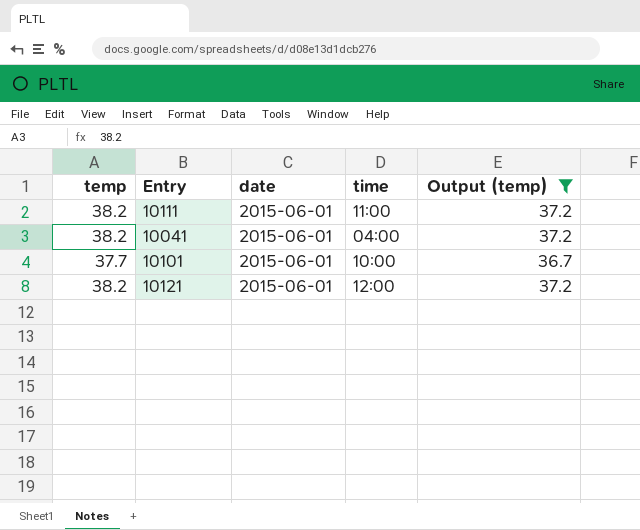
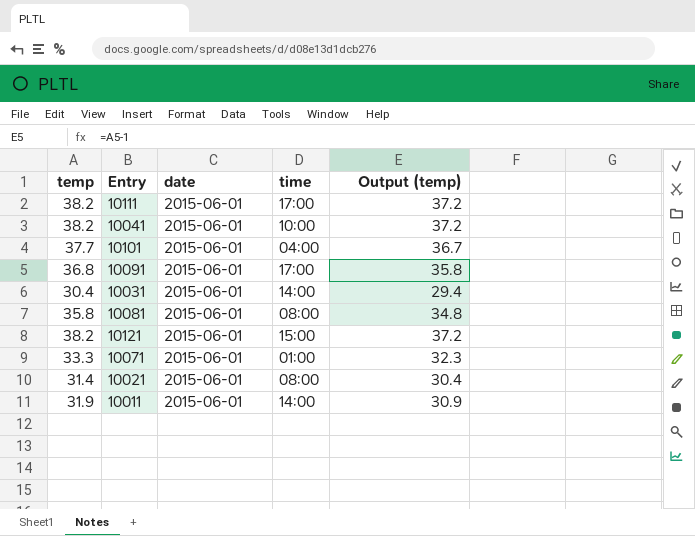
filter: Output (temp) >= 36.7 -> none
10111 | time: 11:00 -> 17:00
10041 | time: 04:00 -> 10:00
10101 | time: 10:00 -> 04:00
10121 | time: 12:00 -> 15:00

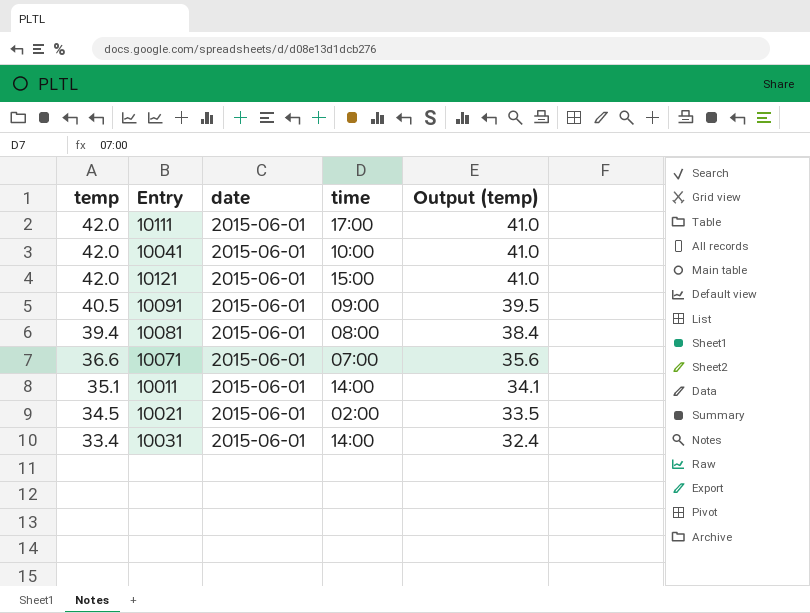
row order: none -> temp descending
row 10101: 37.7 | 2015-06-01 | 04:00 | 36.7 -> none
10111 | temp: 38.2 -> 42.0
10111 | Output (temp): 37.2 -> 41.0
10041 | temp: 38.2 -> 42.0
10041 | Output (temp): 37.2 -> 41.0
10121 | temp: 38.2 -> 42.0
10121 | Output (temp): 37.2 -> 41.0
10091 | temp: 36.8 -> 40.5
10091 | time: 17:00 -> 09:00
10091 | Output (temp): 35.8 -> 39.5
10081 | temp: 35.8 -> 39.4
10081 | Output (temp): 34.8 -> 38.4
10071 | temp: 33.3 -> 36.6
10071 | time: 01:00 -> 07:00
10071 | Output (temp): 32.3 -> 35.6
10011 | temp: 31.9 -> 35.1
10011 | Output (temp): 30.9 -> 34.1
10021 | temp: 31.4 -> 34.5
10021 | time: 08:00 -> 02:00
10021 | Output (temp): 30.4 -> 33.5
10031 | temp: 30.4 -> 33.4
10031 | Output (temp): 29.4 -> 32.4

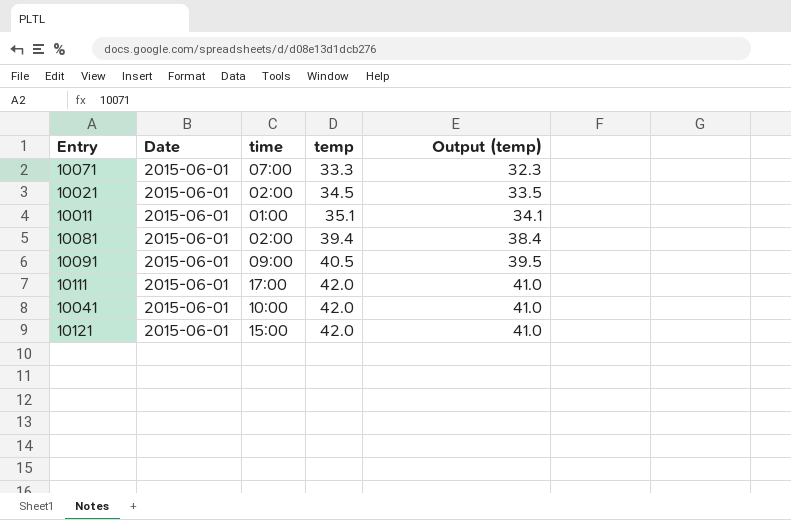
row order: temp descending -> temp ascending
column name: date -> Date
column temp | position: 1 -> 4
row 10031: 33.4 | 2015-06-01 | 14:00 | 32.4 -> none
10071 | temp: 36.6 -> 33.3
10071 | Output (temp): 35.6 -> 32.3
10011 | time: 14:00 -> 01:00
10081 | time: 08:00 -> 02:00

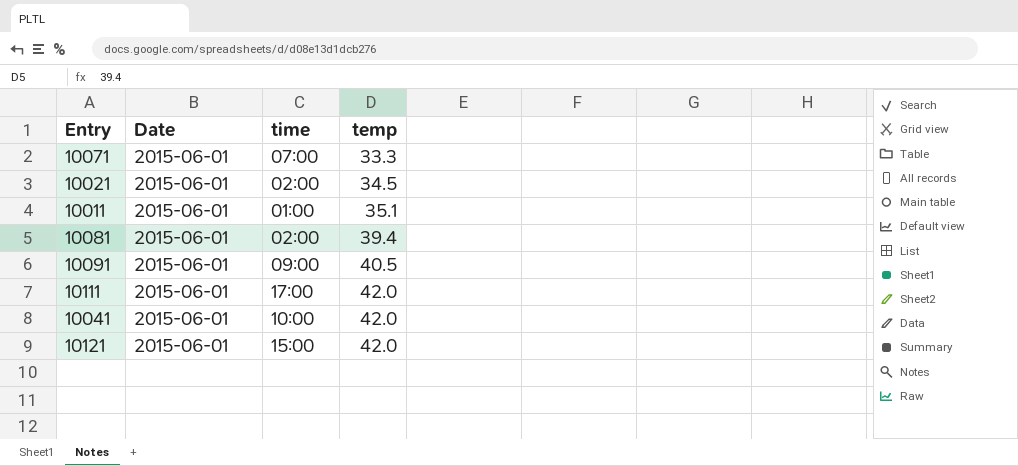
column Output (temp) | formula: [temp] - 1 -> none

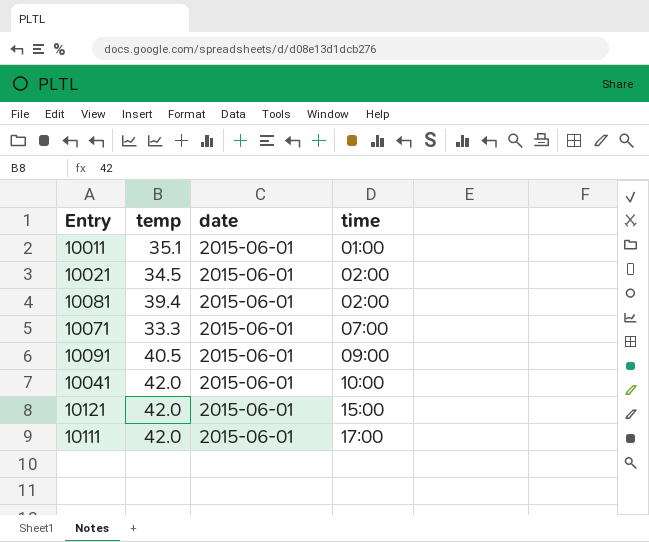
row order: temp ascending -> time ascending
column temp | position: 4 -> 2
column name: Date -> date

